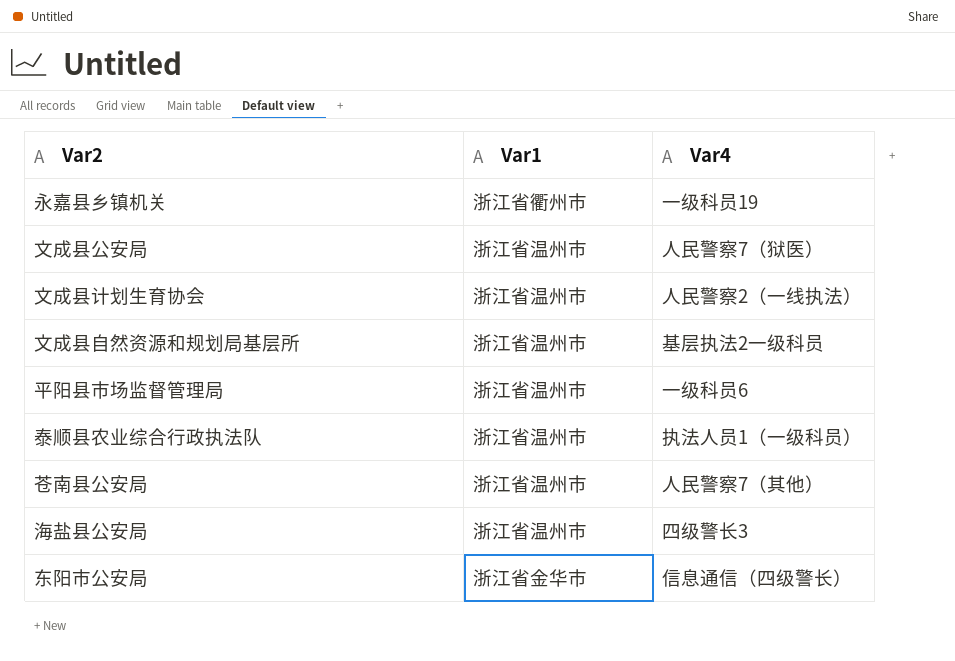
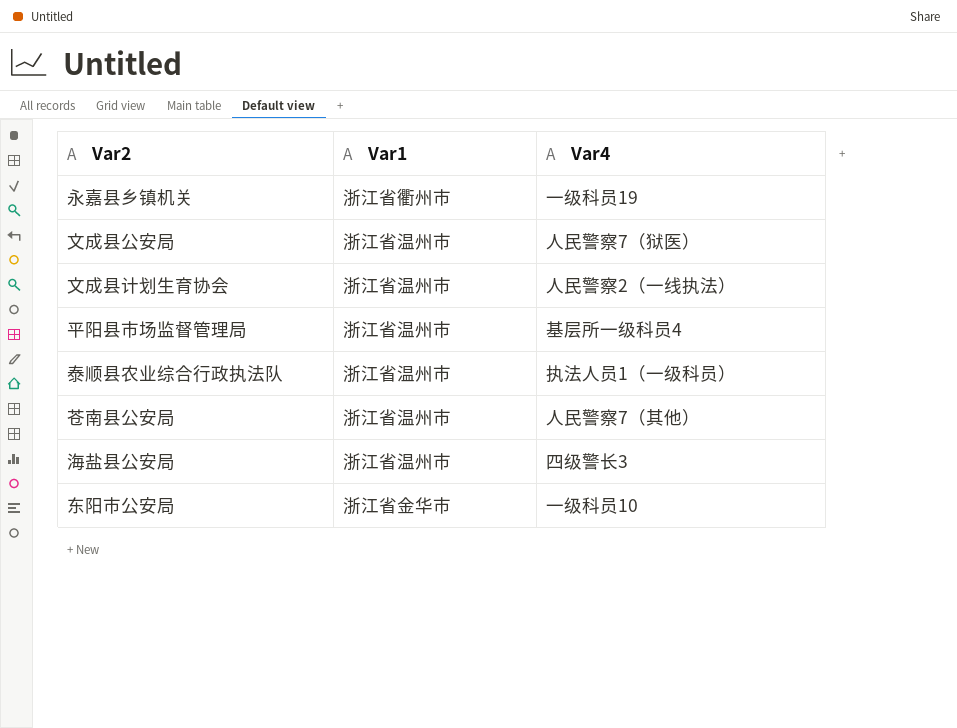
row 文成县自然资源和规划局基层所: 浙江省温州市 | 基层执法2一级科员 -> none
平阳县市场监督管理局 | Var4: 一级科员6 -> 基层所一级科员4
东阳市公安局 | Var4: 信息通信（四级警长） -> 一级科员10

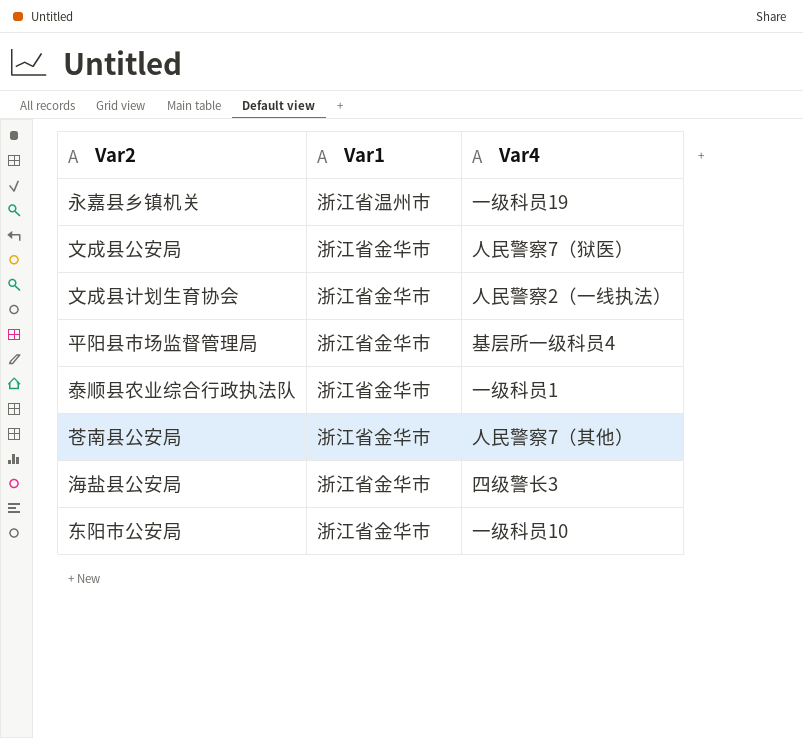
永嘉县乡镇机关 | Var1: 浙江省衢州市 -> 浙江省温州市
文成县公安局 | Var1: 浙江省温州市 -> 浙江省金华市
文成县计划生育协会 | Var1: 浙江省温州市 -> 浙江省金华市
平阳县市场监督管理局 | Var1: 浙江省温州市 -> 浙江省金华市
泰顺县农业综合行政执法队 | Var1: 浙江省温州市 -> 浙江省金华市
泰顺县农业综合行政执法队 | Var4: 执法人员1（一级科员） -> 一级科员1
苍南县公安局 | Var1: 浙江省温州市 -> 浙江省金华市
海盐县公安局 | Var1: 浙江省温州市 -> 浙江省金华市

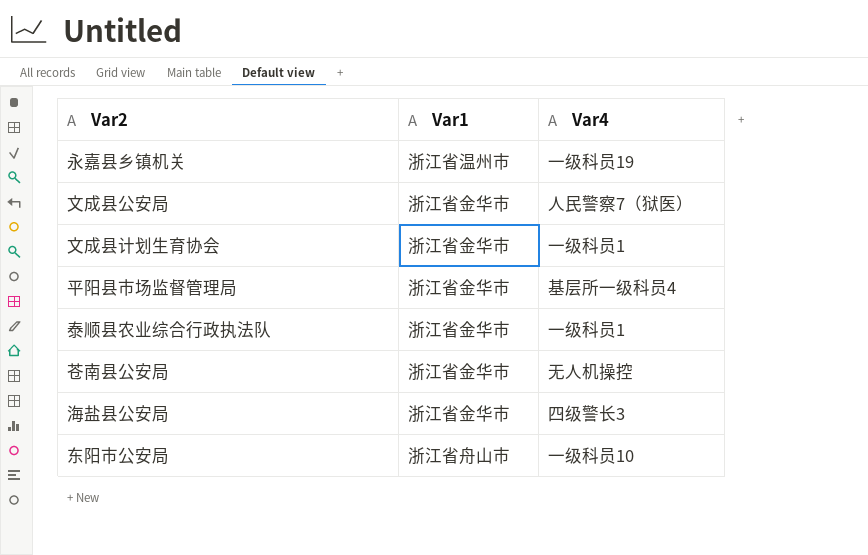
文成县计划生育协会 | Var4: 人民警察2（一线执法） -> 一级科员1
苍南县公安局 | Var4: 人民警察7（其他） -> 无人机操控
东阳市公安局 | Var1: 浙江省金华市 -> 浙江省舟山市

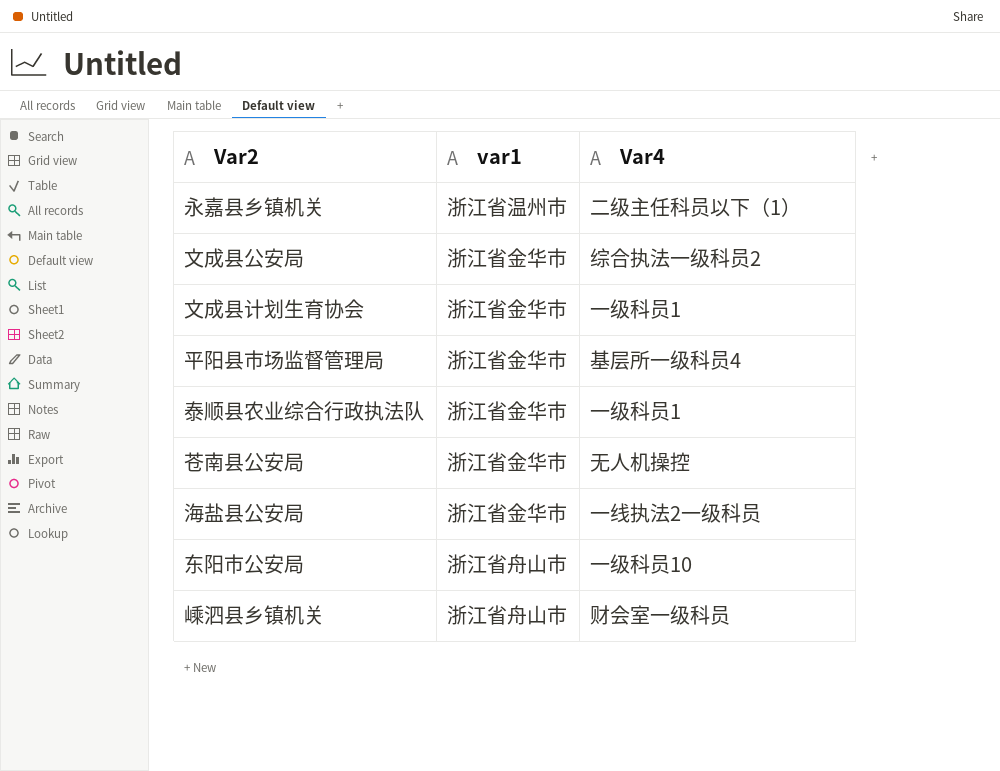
column name: Var1 -> var1
永嘉县乡镇机关 | Var4: 一级科员19 -> 二级主任科员以下（1）
文成县公安局 | Var4: 人民警察7（狱医） -> 综合执法一级科员2
海盐县公安局 | Var4: 四级警长3 -> 一线执法2一级科员
row 嵊泗县乡镇机关: none -> 浙江省舟山市 | 财会室一级科员

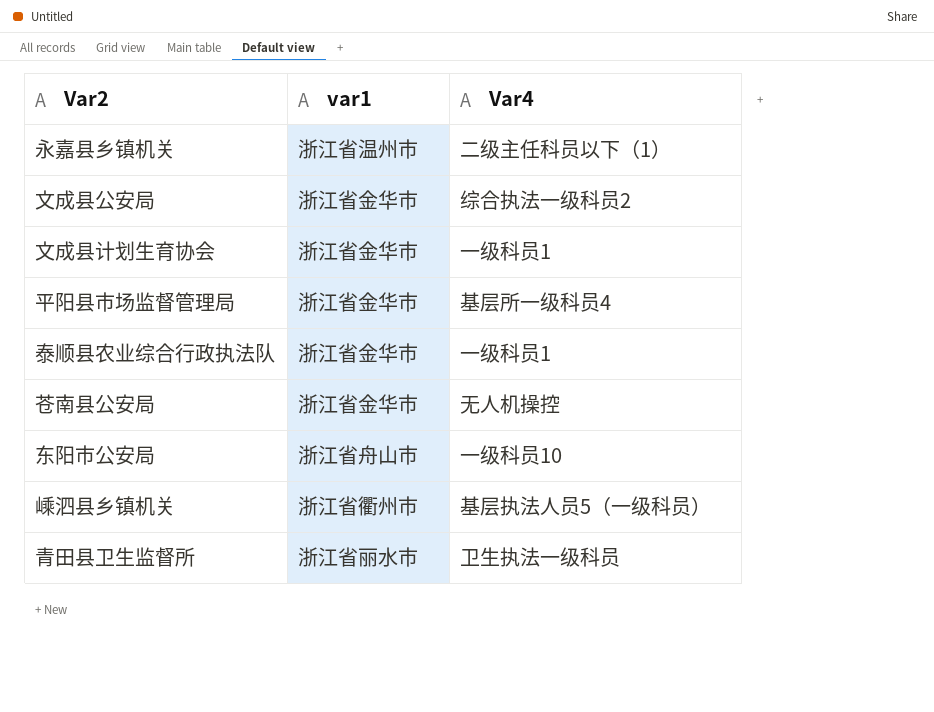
row 海盐县公安局: 浙江省金华市 | 一线执法2一级科员 -> none
嵊泗县乡镇机关 | var1: 浙江省舟山市 -> 浙江省衢州市
嵊泗县乡镇机关 | Var4: 财会室一级科员 -> 基层执法人员5（一级科员）
row 青田县卫生监督所: none -> 浙江省丽水市 | 卫生执法一级科员

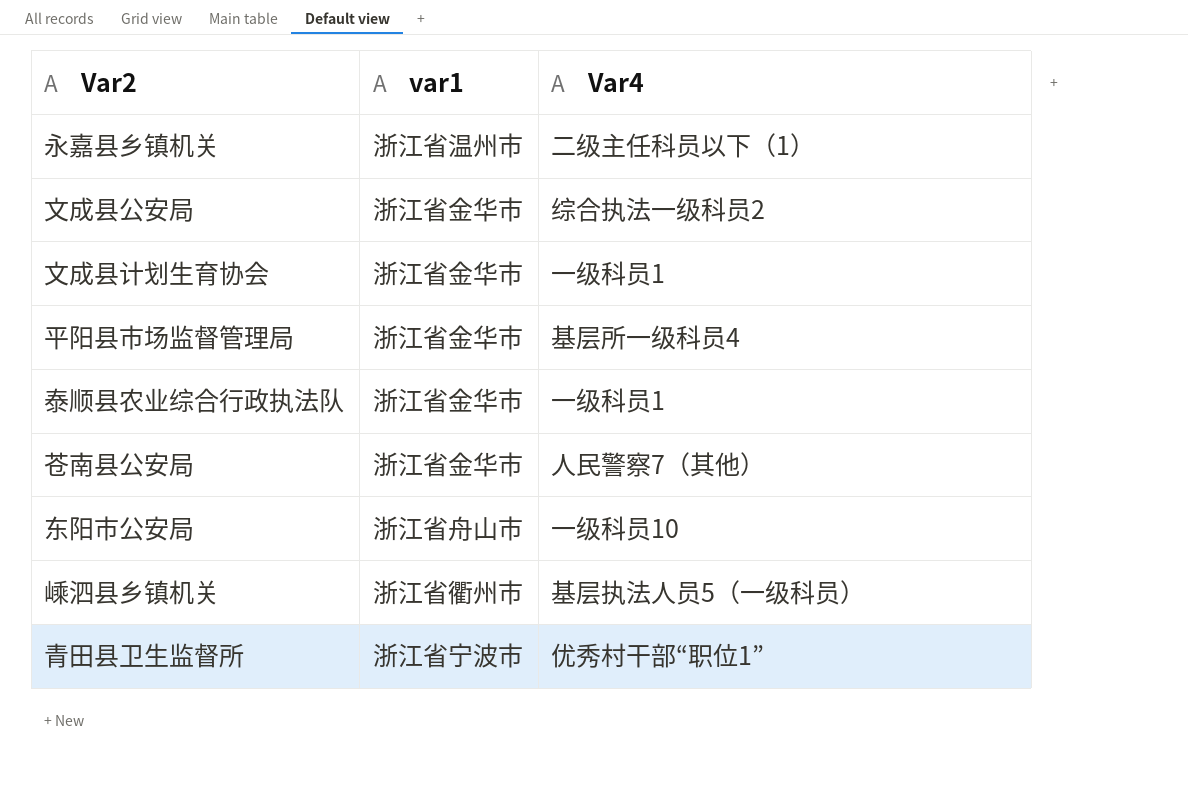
苍南县公安局 | Var4: 无人机操控 -> 人民警察7（其他）
青田县卫生监督所 | var1: 浙江省丽水市 -> 浙江省宁波市
青田县卫生监督所 | Var4: 卫生执法一级科员 -> 优秀村干部“职位1”

